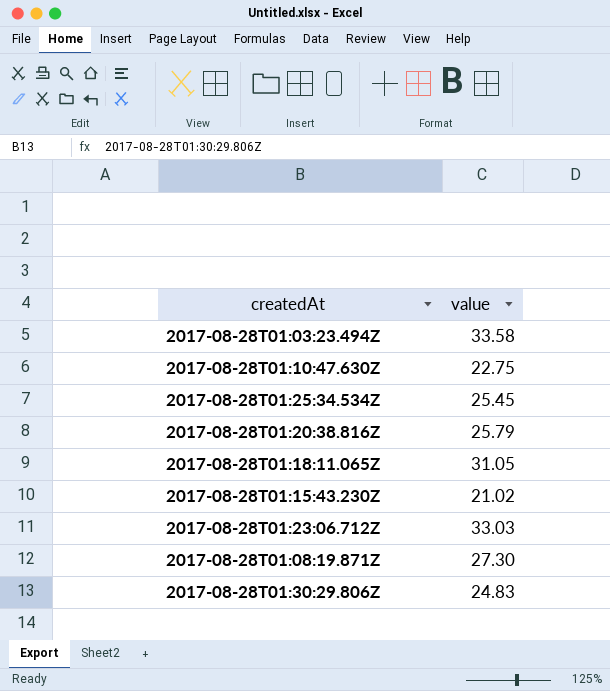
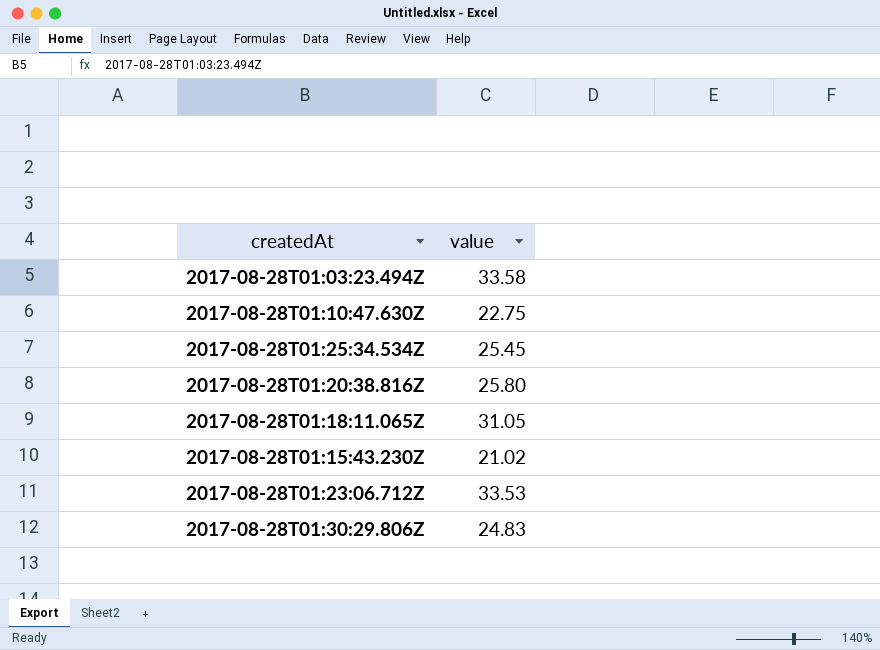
row 2017-08-28T01:08:19.871Z: 27.30 -> none
2017-08-28T01:20:38.816Z | value: 25.79 -> 25.80
2017-08-28T01:23:06.712Z | value: 33.03 -> 33.53

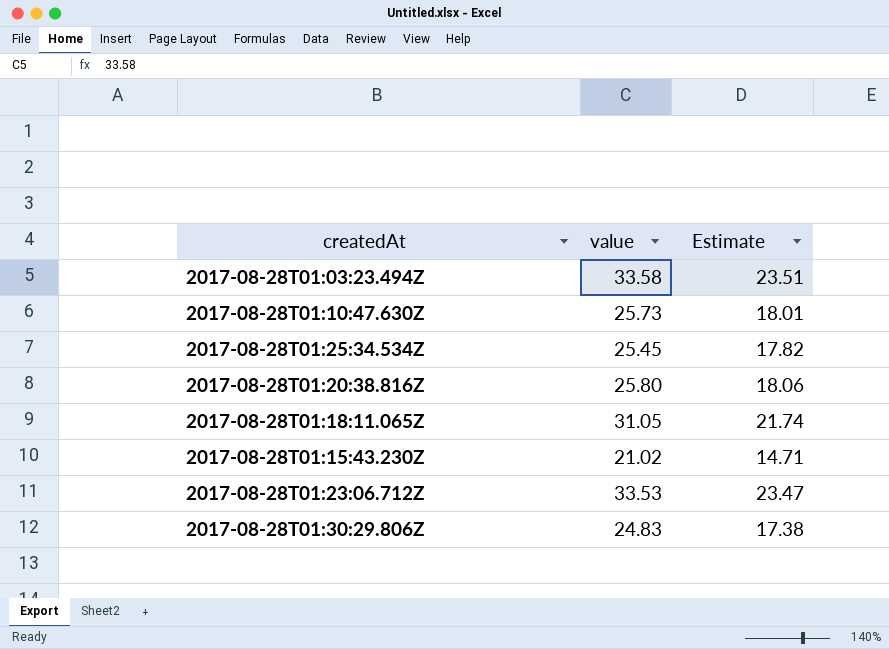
column Estimate | formula: none -> [value] * 0.7
2017-08-28T01:10:47.630Z | value: 22.75 -> 25.73

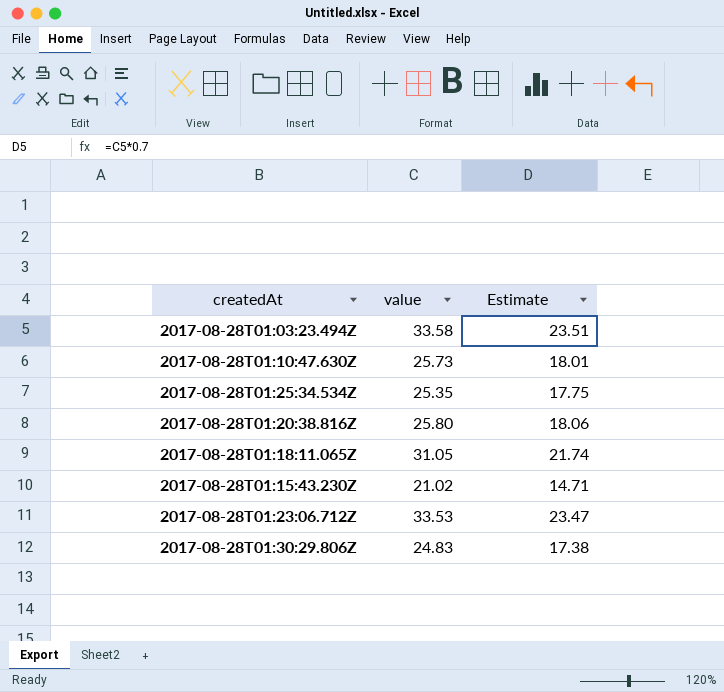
2017-08-28T01:25:34.534Z | value: 25.45 -> 25.35
2017-08-28T01:25:34.534Z | Estimate: 17.82 -> 17.75

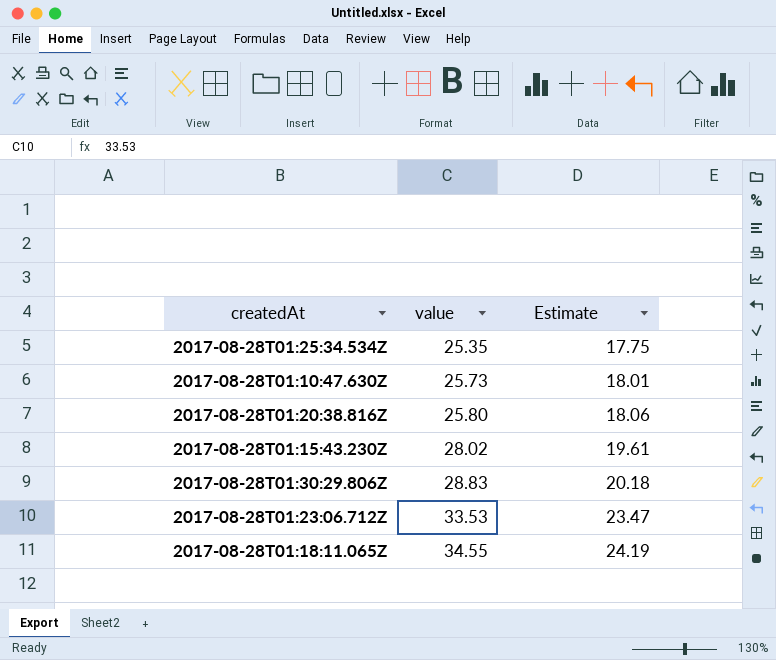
row order: none -> value ascending
row 2017-08-28T01:03:23.494Z: 33.58 | 23.51 -> none
2017-08-28T01:15:43.230Z | value: 21.02 -> 28.02
2017-08-28T01:15:43.230Z | Estimate: 14.71 -> 19.61
2017-08-28T01:30:29.806Z | value: 24.83 -> 28.83
2017-08-28T01:30:29.806Z | Estimate: 17.38 -> 20.18
2017-08-28T01:18:11.065Z | value: 31.05 -> 34.55
2017-08-28T01:18:11.065Z | Estimate: 21.74 -> 24.19

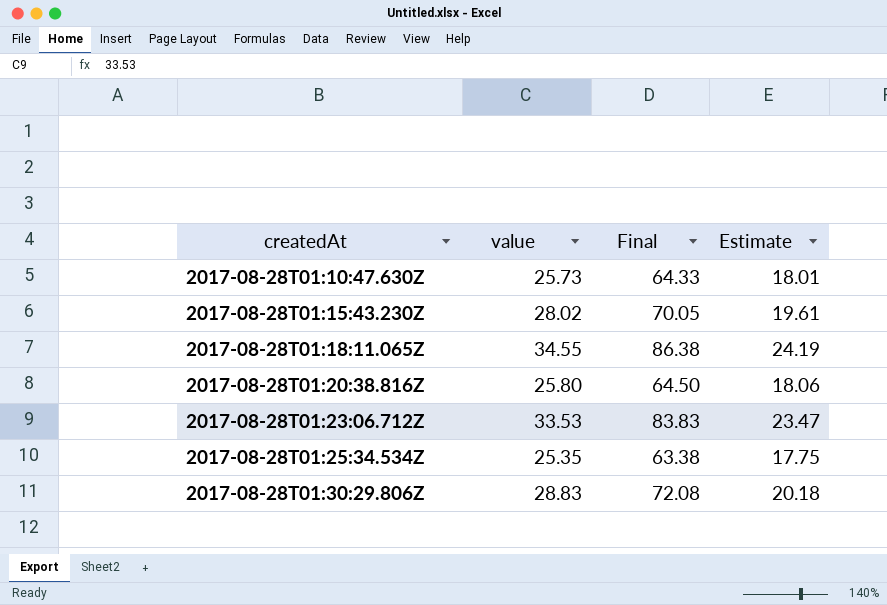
row order: value ascending -> createdAt ascending
column Final | formula: none -> [value] * 2.5

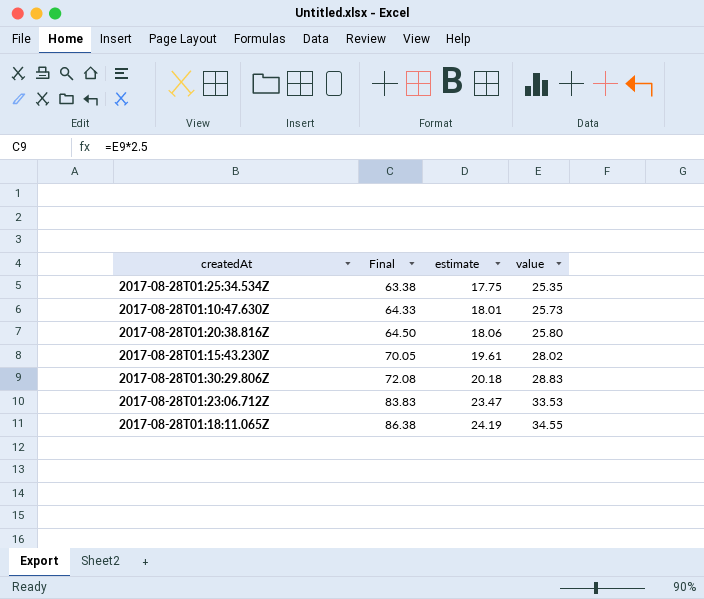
row order: createdAt ascending -> Final ascending
column name: Estimate -> estimate
column value | position: 2 -> 4

